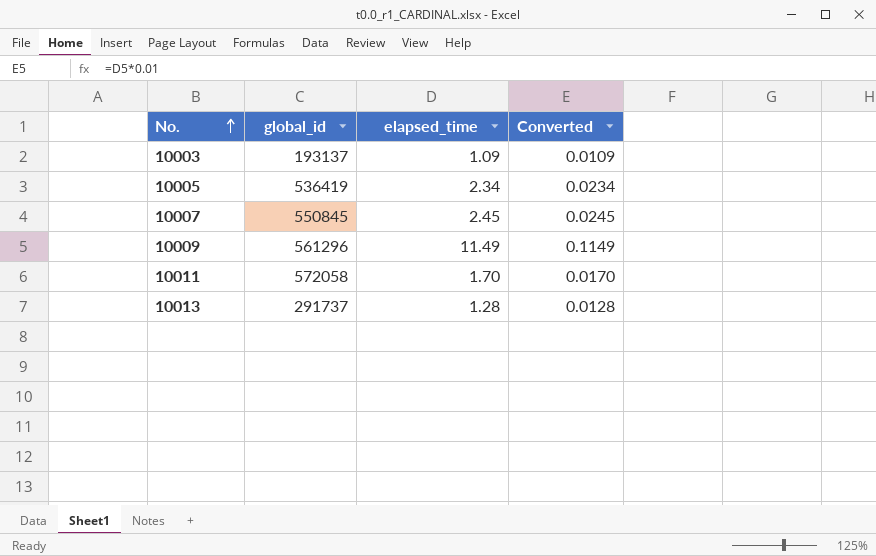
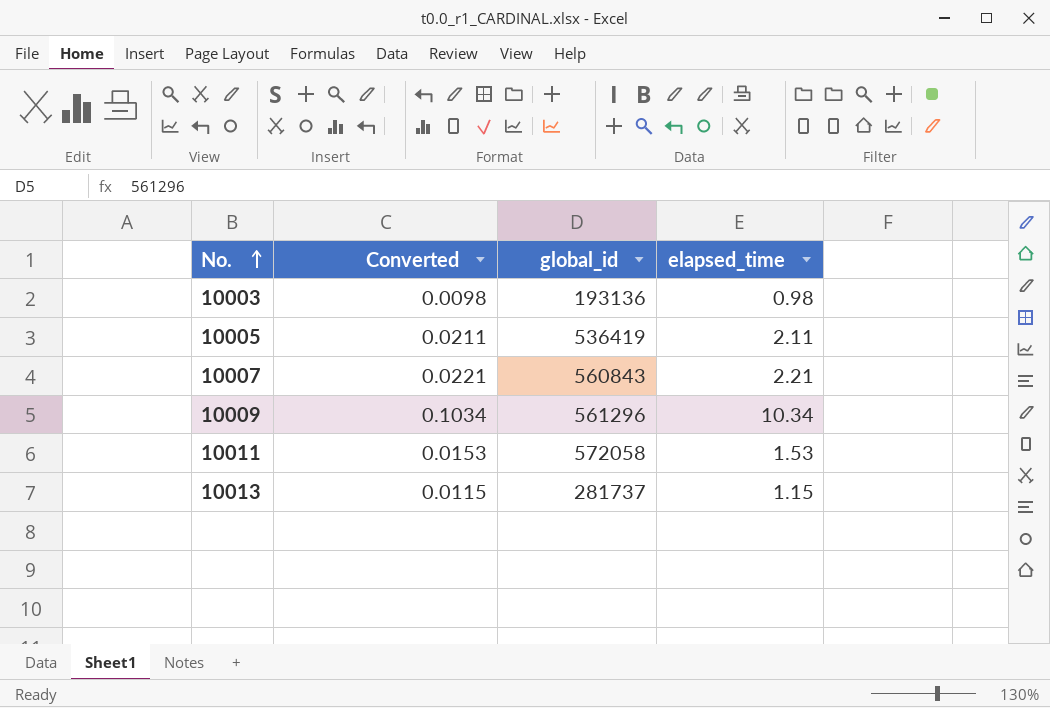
column Converted | position: 4 -> 2
10003 | Converted: 0.0109 -> 0.0098
10003 | global_id: 193137 -> 193136
10003 | elapsed_time: 1.09 -> 0.98
10005 | Converted: 0.0234 -> 0.0211
10005 | elapsed_time: 2.34 -> 2.11
10007 | Converted: 0.0245 -> 0.0221
10007 | global_id: 550845 -> 560843
10007 | elapsed_time: 2.45 -> 2.21
10009 | Converted: 0.1149 -> 0.1034
10009 | elapsed_time: 11.49 -> 10.34
10011 | Converted: 0.0170 -> 0.0153
10011 | elapsed_time: 1.70 -> 1.53
10013 | Converted: 0.0128 -> 0.0115
10013 | global_id: 291737 -> 281737
10013 | elapsed_time: 1.28 -> 1.15

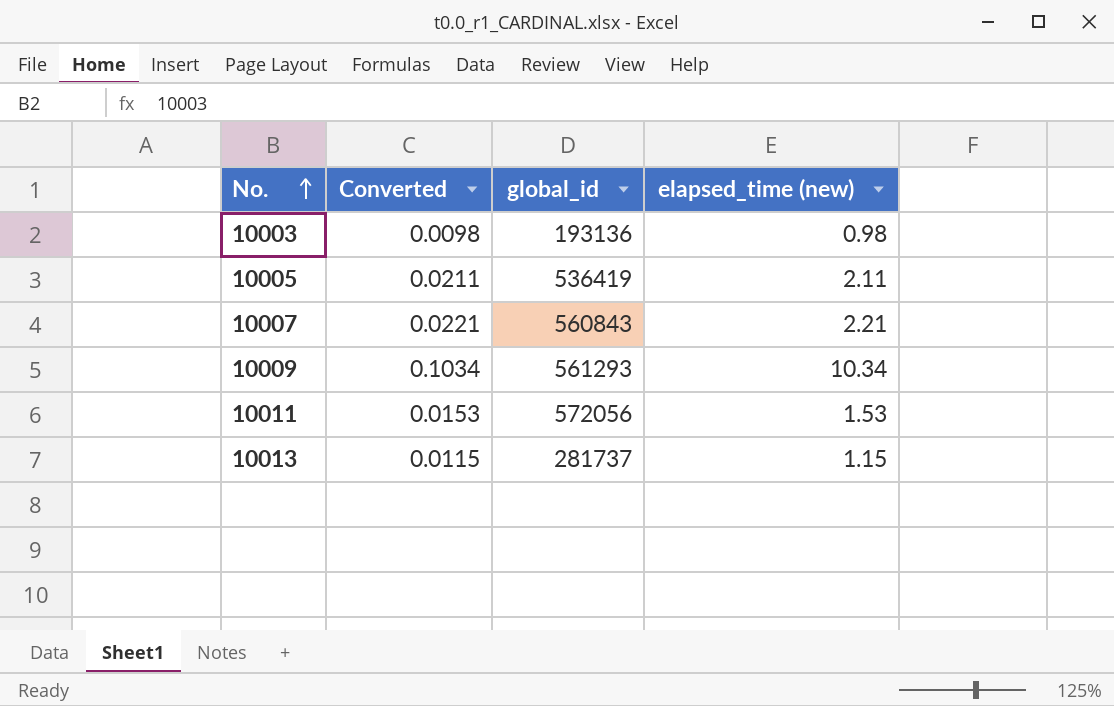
column name: elapsed_time -> elapsed_time (new)
10009 | global_id: 561296 -> 561293
10011 | global_id: 572058 -> 572056

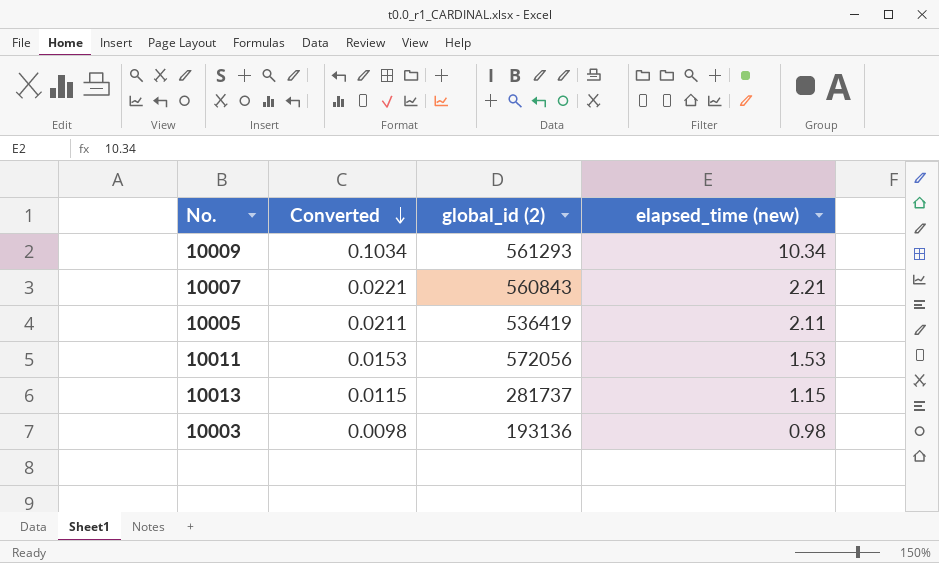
row order: No. ascending -> Converted descending
column name: global_id -> global_id (2)

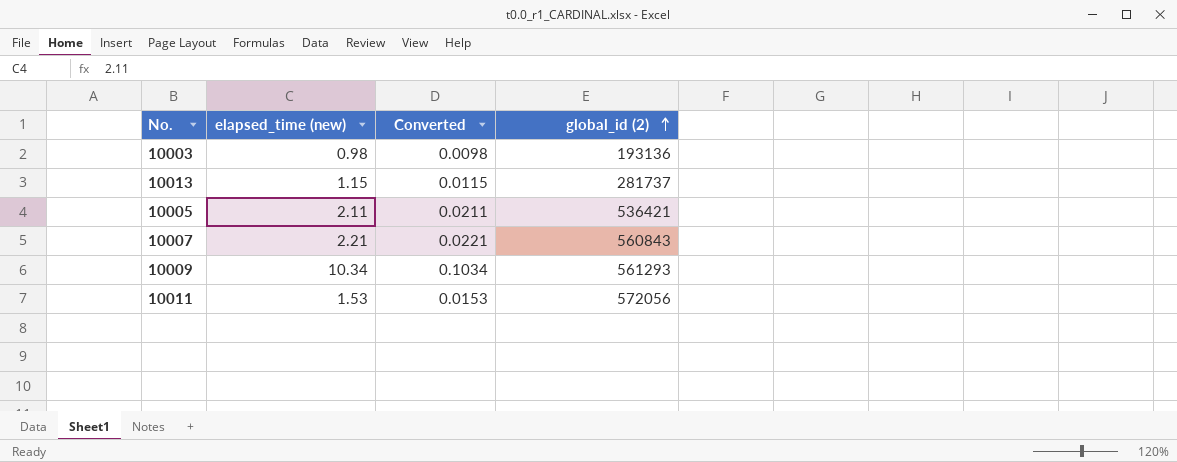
row order: Converted descending -> global_id (2) ascending
column elapsed_time (new) | position: 4 -> 2
10005 | global_id (2): 536419 -> 536421

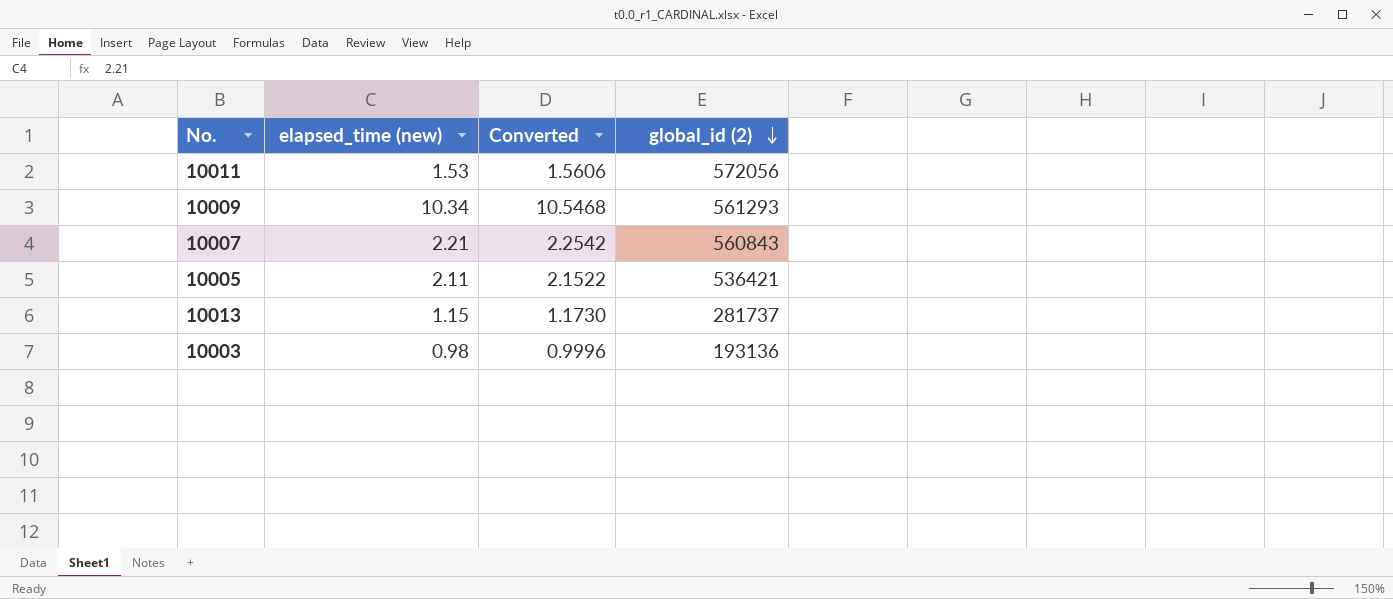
row order: global_id (2) ascending -> global_id (2) descending
column Converted | formula: [elapsed_time (new)] * 0.01 -> [elapsed_time (new)] * 1.02

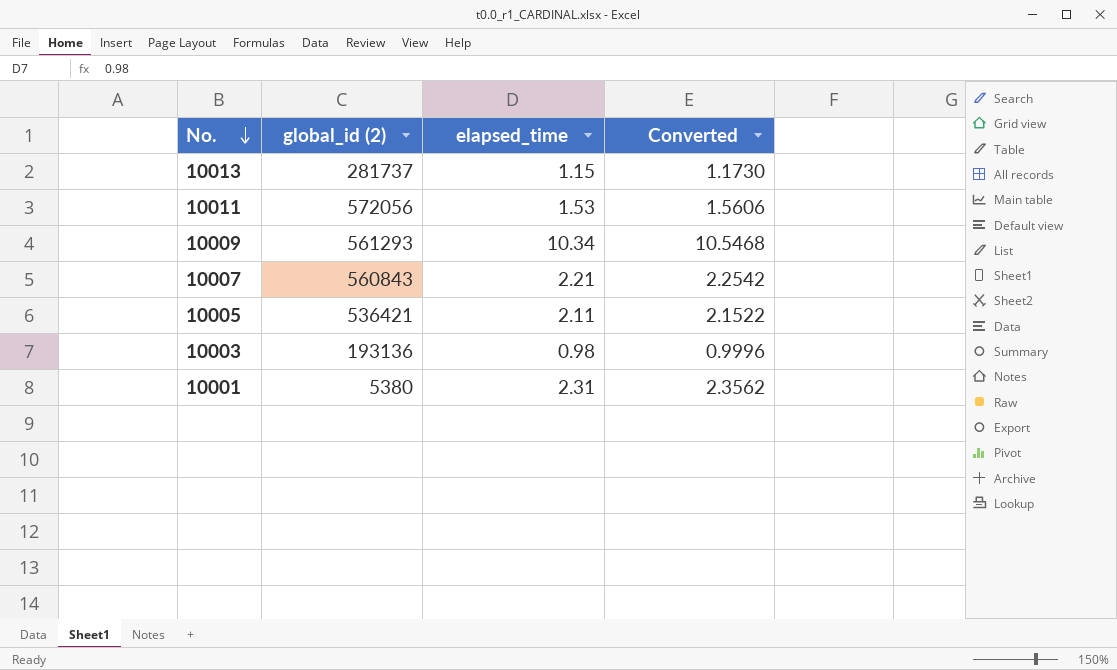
row order: global_id (2) descending -> No. descending
column global_id (2) | position: 4 -> 2
column name: elapsed_time (new) -> elapsed_time
row 10001: none -> 5380 | 2.31 | 2.3562

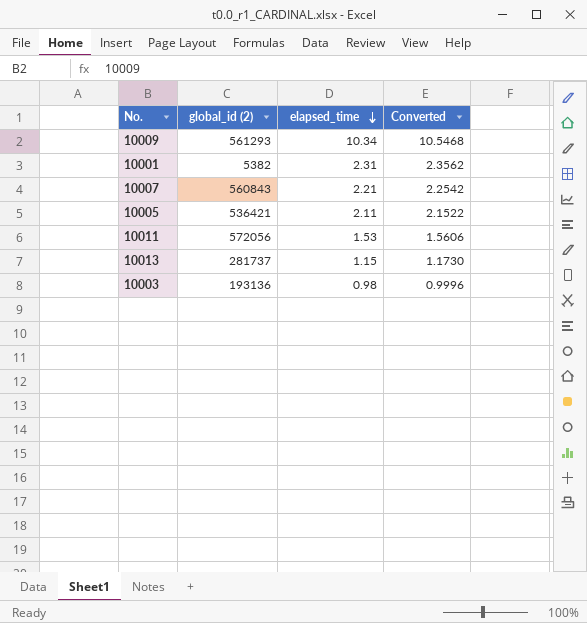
row order: No. descending -> elapsed_time descending
10001 | global_id (2): 5380 -> 5382

